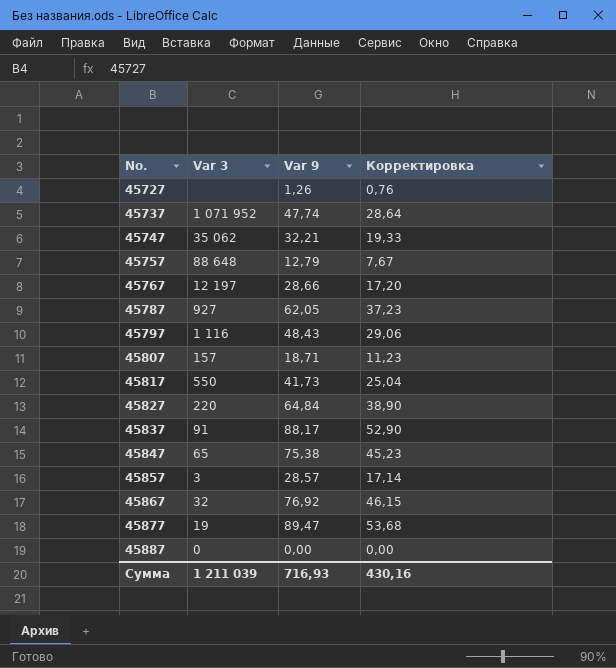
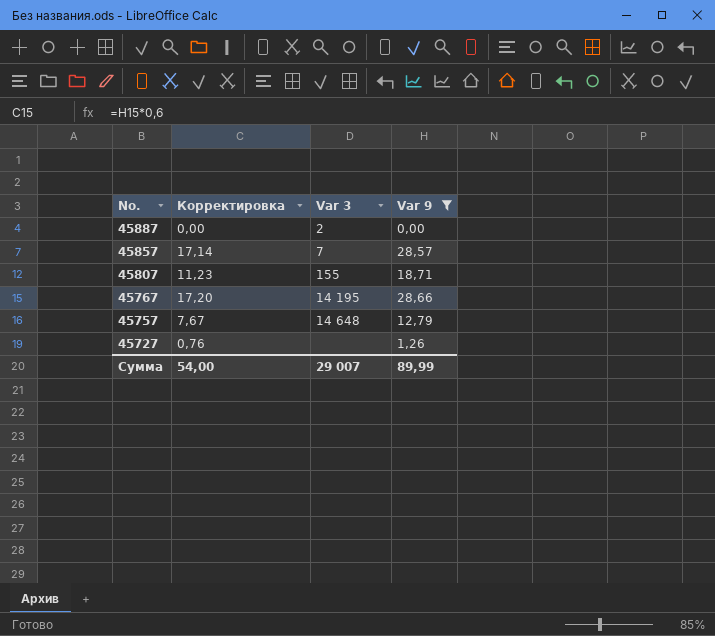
filter: none -> Var 9 <= 28,66
row order: No. ascending -> No. descending
column Корректировка | position: 4 -> 2
45887 | Var 3: 0 -> 2
45857 | Var 3: 3 -> 7
45807 | Var 3: 157 -> 155
45767 | Var 3: 12 197 -> 14 195
45757 | Var 3: 88 648 -> 14 648
Сумма | Корректировка: 430,16 -> 54,00
Сумма | Var 3: 1 211 039 -> 29 007
Сумма | Var 9: 716,93 -> 89,99

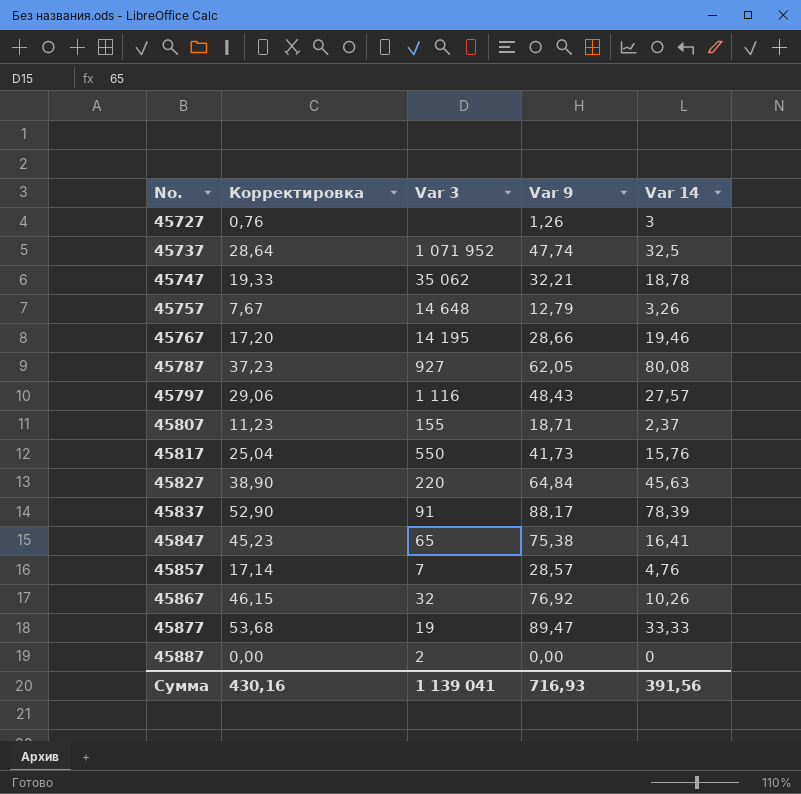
filter: Var 9 <= 28,66 -> none
row order: No. descending -> No. ascending
column Var 14 | position: none -> 5
Сумма | Корректировка: 54,00 -> 430,16
Сумма | Var 3: 29 007 -> 1 139 041
Сумма | Var 9: 89,99 -> 716,93

